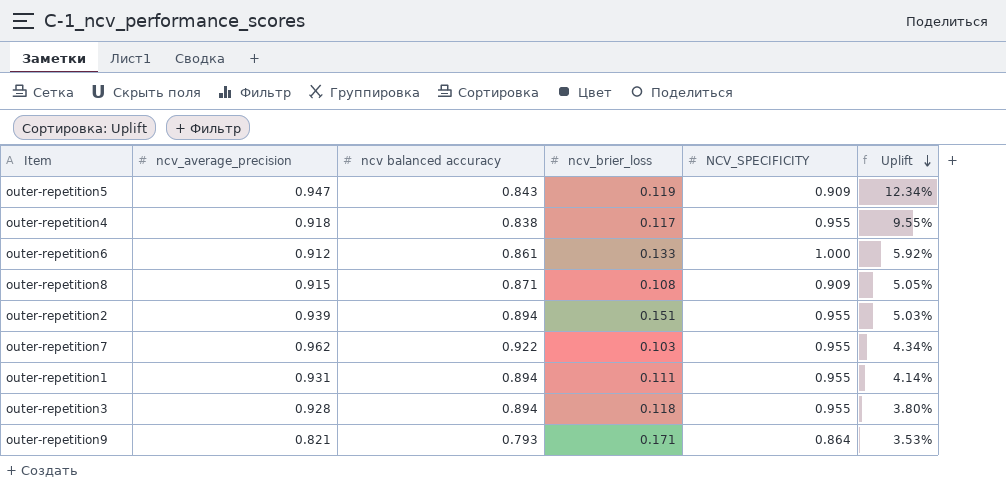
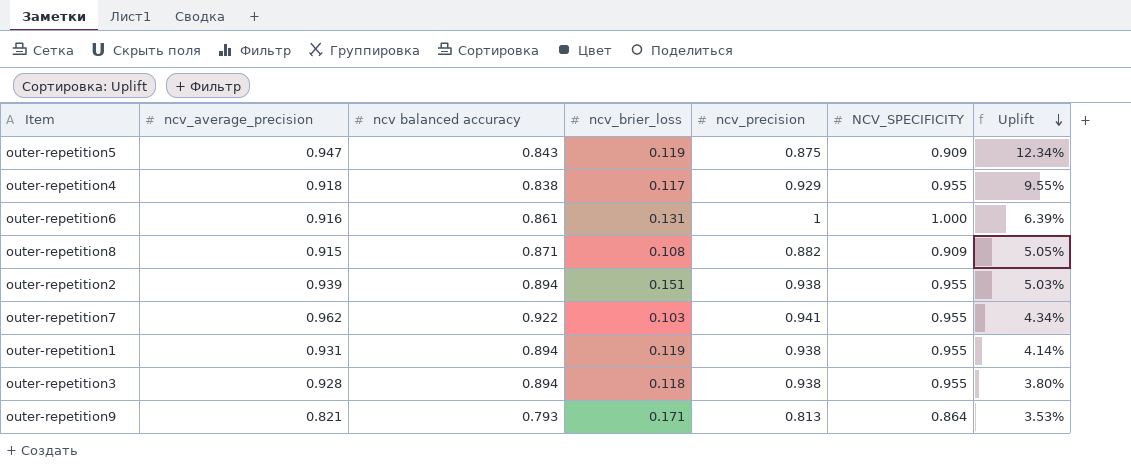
column ncv_precision | position: none -> 5
outer-repetition6 | ncv_average_precision: 0.912 -> 0.916
outer-repetition6 | ncv_brier_loss: 0.133 -> 0.131
outer-repetition6 | Uplift: 5.92% -> 6.39%
outer-repetition1 | ncv_brier_loss: 0.111 -> 0.119

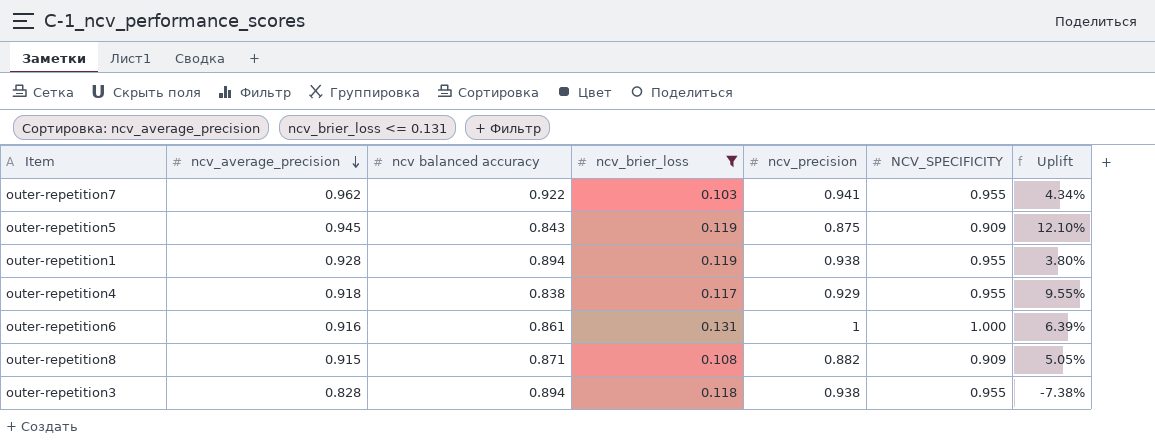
filter: none -> ncv_brier_loss <= 0.131
row order: Uplift descending -> ncv_average_precision descending
outer-repetition5 | ncv_average_precision: 0.947 -> 0.945
outer-repetition5 | Uplift: 12.34% -> 12.10%
outer-repetition1 | ncv_average_precision: 0.931 -> 0.928
outer-repetition1 | Uplift: 4.14% -> 3.80%
outer-repetition3 | ncv_average_precision: 0.928 -> 0.828
outer-repetition3 | Uplift: 3.80% -> -7.38%

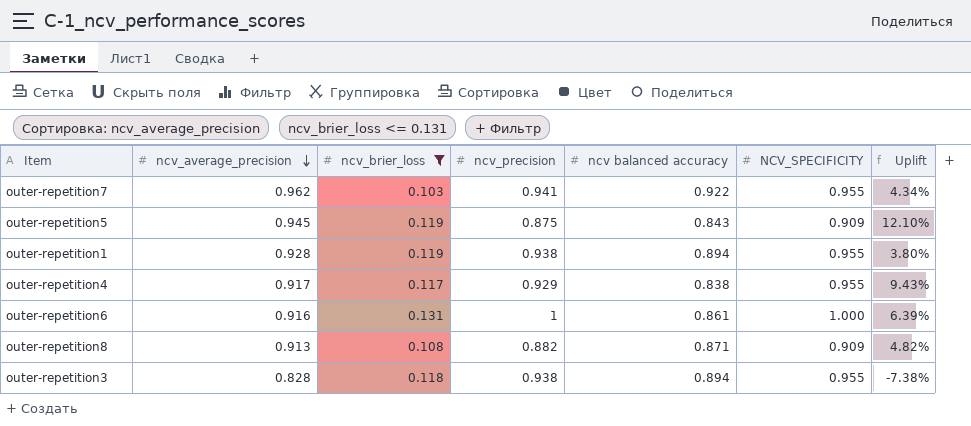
column ncv balanced accuracy | position: 3 -> 5
outer-repetition4 | ncv_average_precision: 0.918 -> 0.917
outer-repetition4 | Uplift: 9.55% -> 9.43%
outer-repetition8 | ncv_average_precision: 0.915 -> 0.913
outer-repetition8 | Uplift: 5.05% -> 4.82%

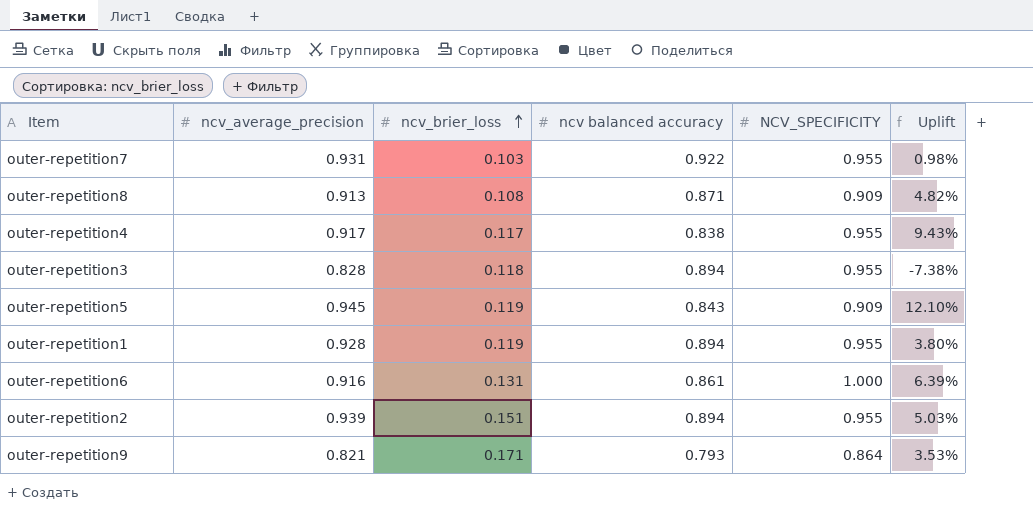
filter: ncv_brier_loss <= 0.131 -> none
row order: ncv_average_precision descending -> ncv_brier_loss ascending
column ncv_precision | position: 4 -> none
outer-repetition7 | ncv_average_precision: 0.962 -> 0.931
outer-repetition7 | Uplift: 4.34% -> 0.98%

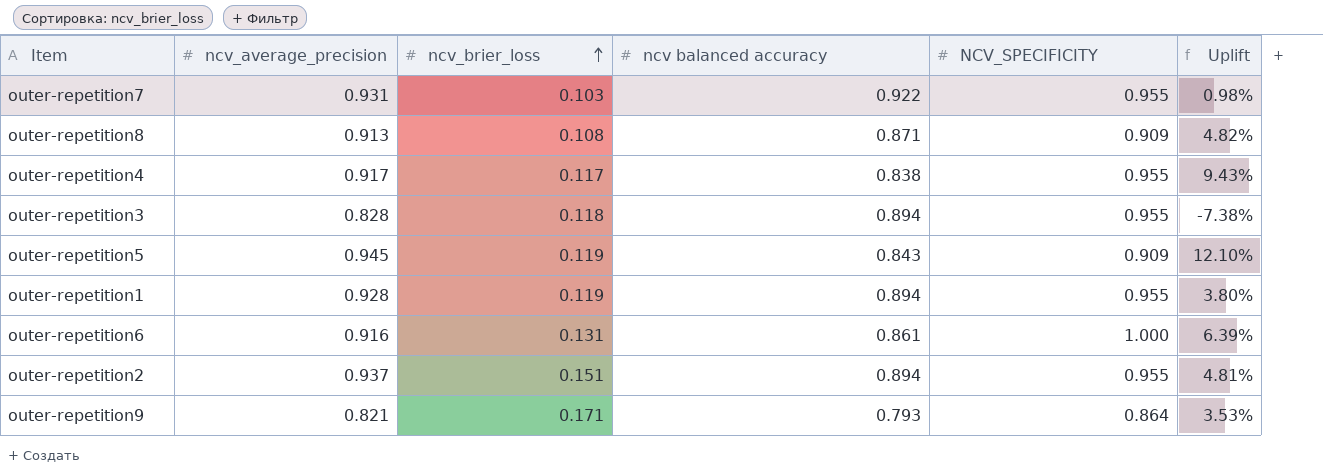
outer-repetition2 | ncv_average_precision: 0.939 -> 0.937
outer-repetition2 | Uplift: 5.03% -> 4.81%

